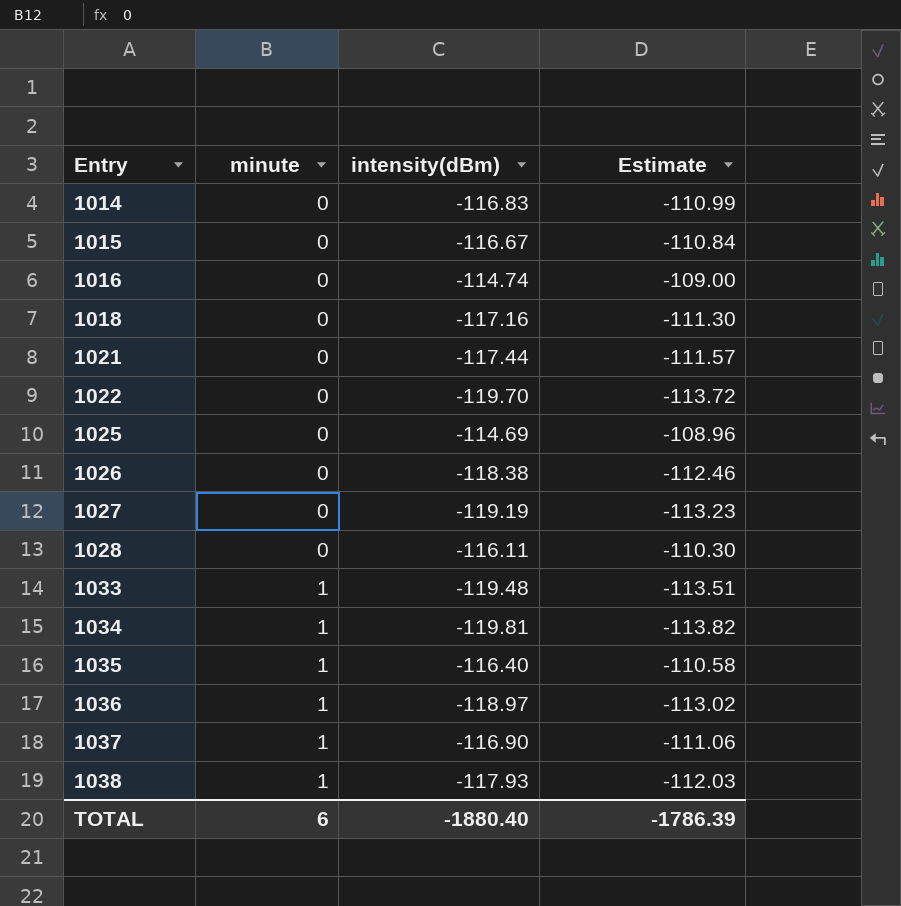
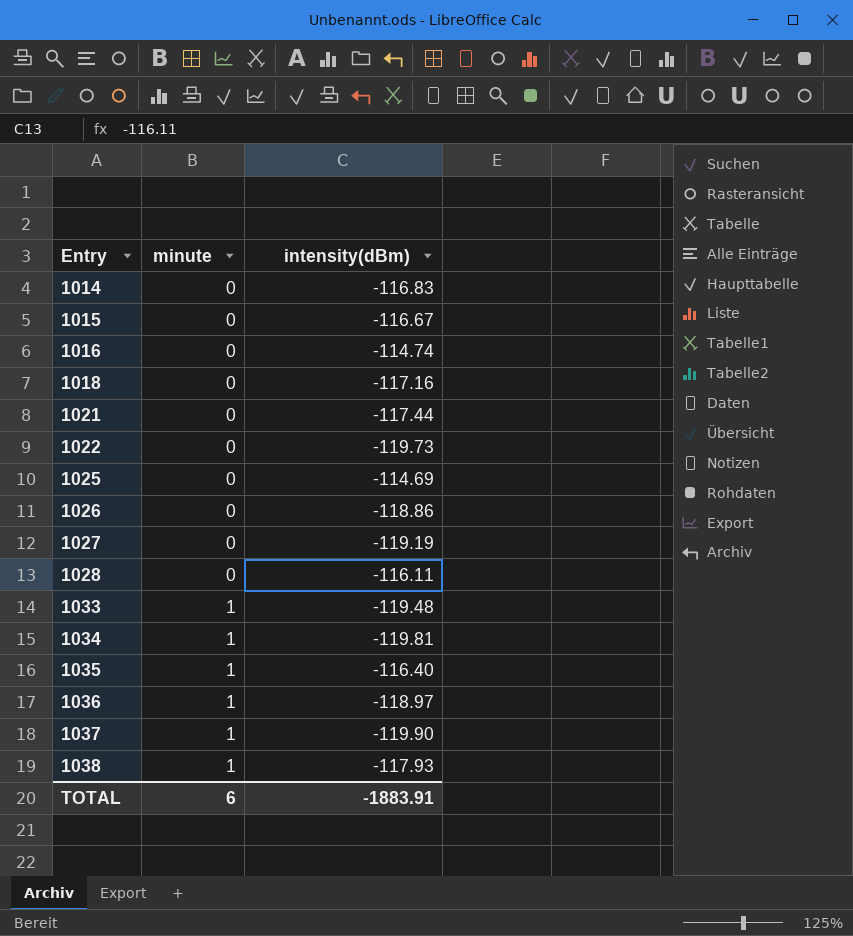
column Estimate | formula: [intensity(dBm)] * 0.95 -> none
1022 | intensity(dBm): -119.70 -> -119.73
1026 | intensity(dBm): -118.38 -> -118.86
1037 | intensity(dBm): -116.90 -> -119.90
TOTAL | intensity(dBm): -1880.40 -> -1883.91

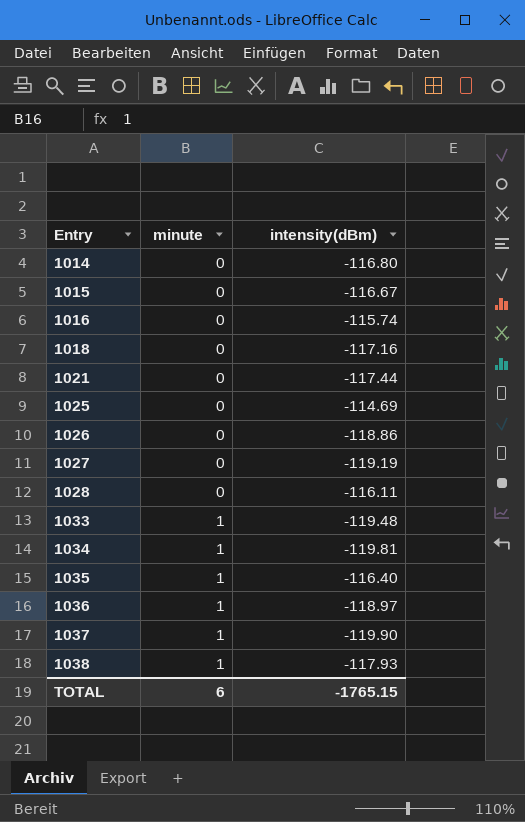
row 1022: 0 | -119.73 -> none
1014 | intensity(dBm): -116.83 -> -116.80
1016 | intensity(dBm): -114.74 -> -115.74
TOTAL | intensity(dBm): -1883.91 -> -1765.15

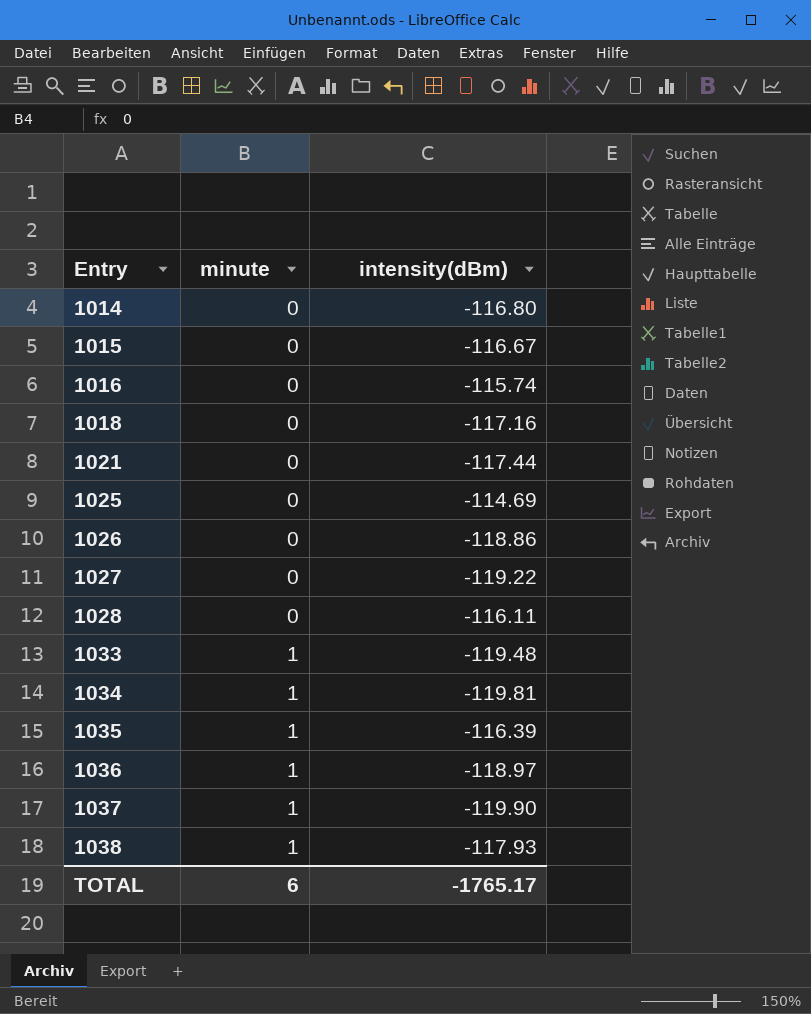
1027 | intensity(dBm): -119.19 -> -119.22
1035 | intensity(dBm): -116.40 -> -116.39
TOTAL | intensity(dBm): -1765.15 -> -1765.17

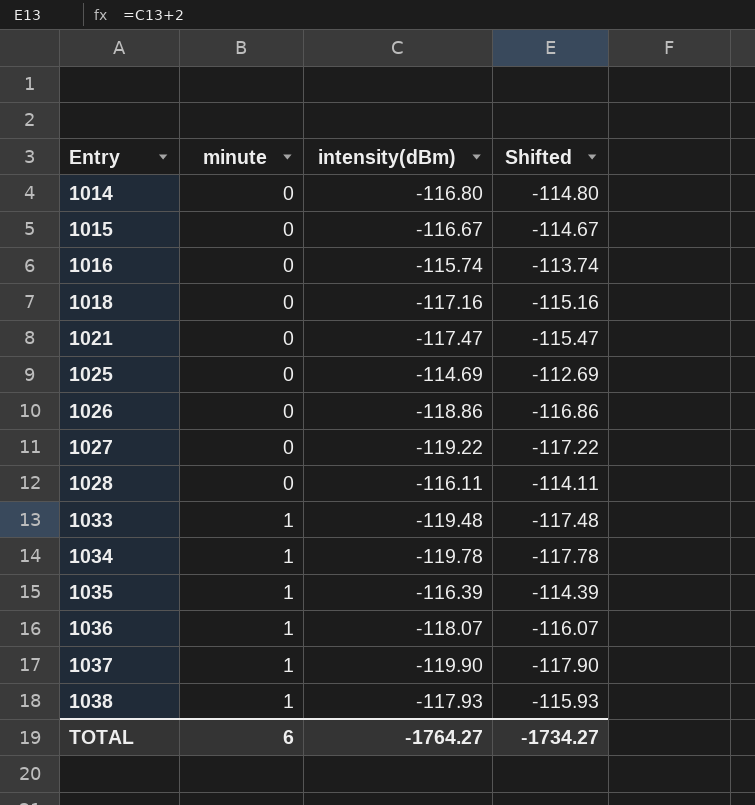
column Shifted | formula: none -> [intensity(dBm)] + 2
1021 | intensity(dBm): -117.44 -> -117.47
1034 | intensity(dBm): -119.81 -> -119.78
1036 | intensity(dBm): -118.97 -> -118.07
TOTAL | intensity(dBm): -1765.17 -> -1764.27

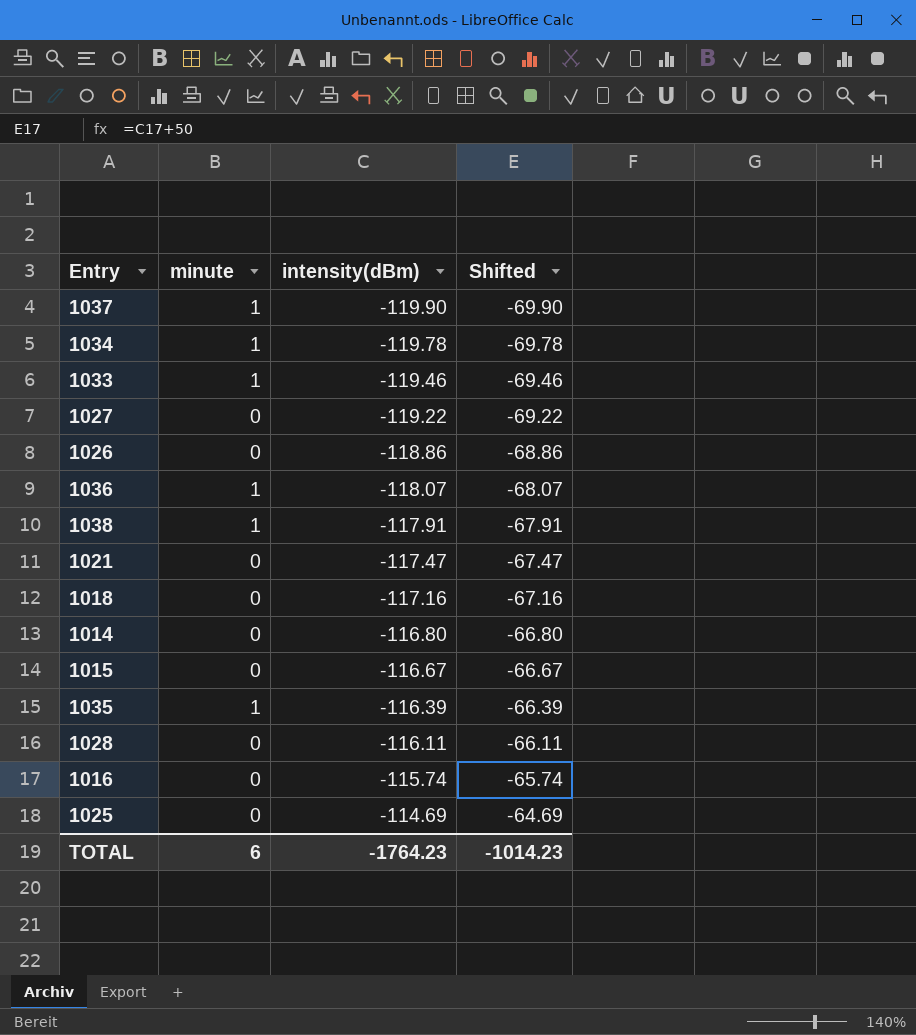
row order: Entry ascending -> intensity(dBm) ascending
column Shifted | formula: [intensity(dBm)] + 2 -> [intensity(dBm)] + 50
1033 | intensity(dBm): -119.48 -> -119.46
1038 | intensity(dBm): -117.93 -> -117.91
TOTAL | intensity(dBm): -1764.27 -> -1764.23
TOTAL | Shifted: -1734.27 -> -1014.23

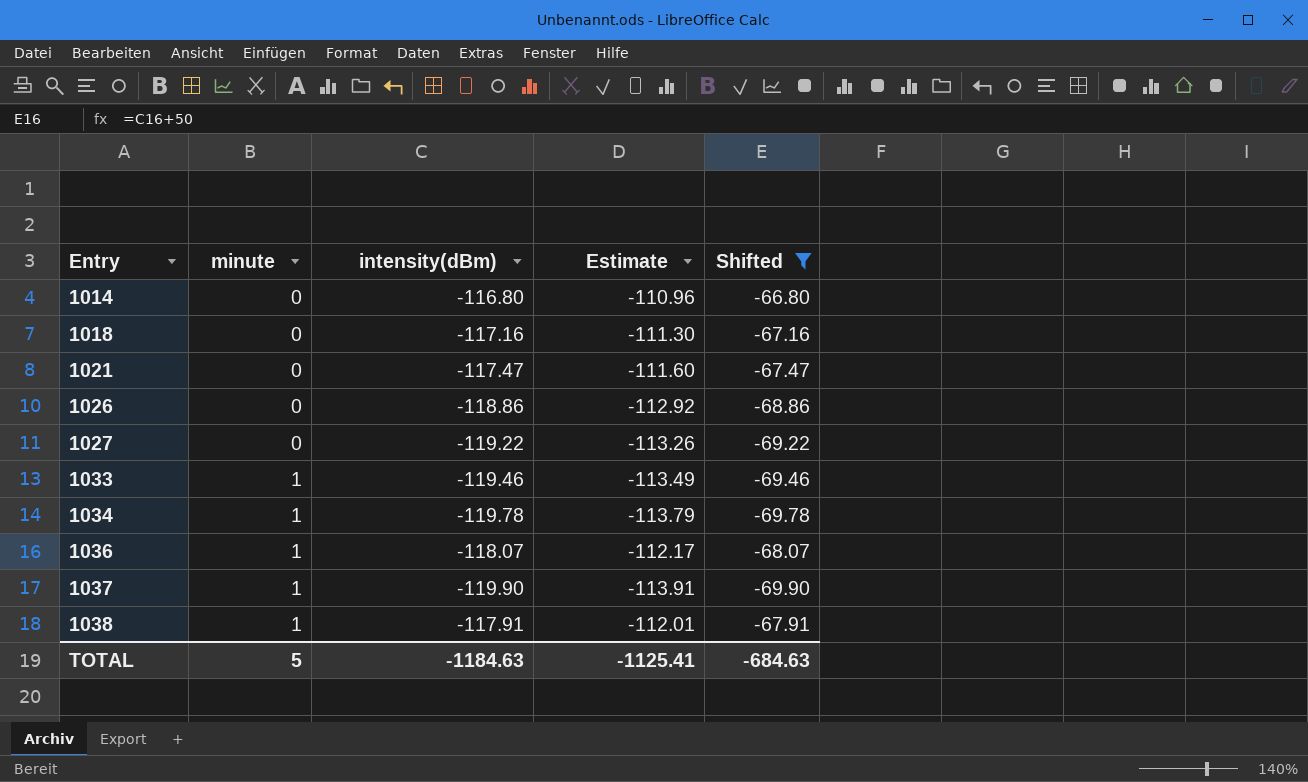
filter: none -> Shifted <= -66.80
row order: intensity(dBm) ascending -> Entry ascending
column Estimate | formula: none -> [intensity(dBm)] * 0.95
TOTAL | minute: 6 -> 5
TOTAL | intensity(dBm): -1764.23 -> -1184.63
TOTAL | Shifted: -1014.23 -> -684.63

